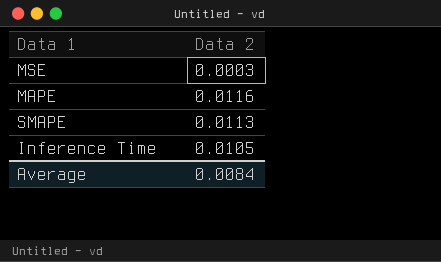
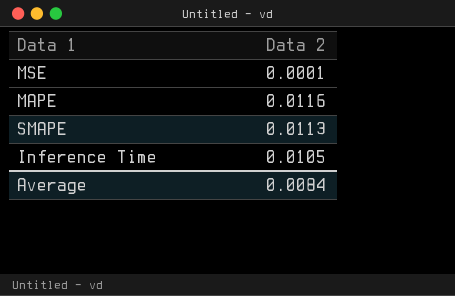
MSE | Data 2: 0.0003 -> 0.0001

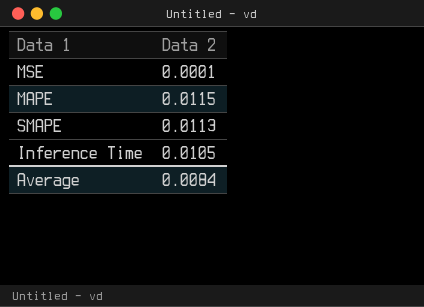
MAPE | Data 2: 0.0116 -> 0.0115

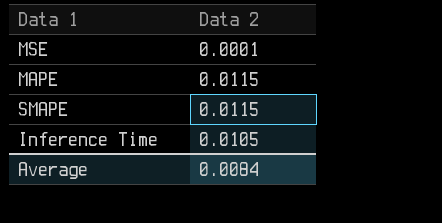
SMAPE | Data 2: 0.0113 -> 0.0115

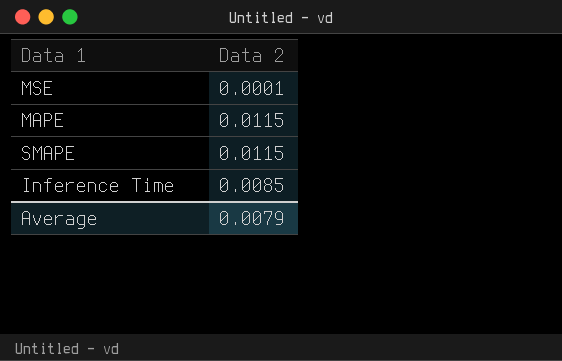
Inference Time | Data 2: 0.0105 -> 0.0085
Average | Data 2: 0.0084 -> 0.0079

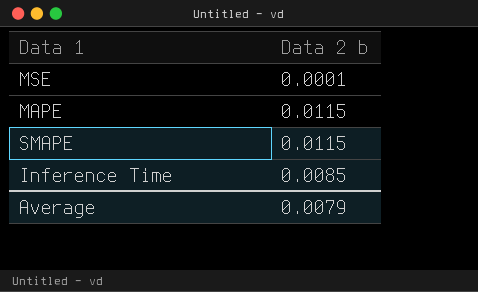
column name: Data 2 -> Data 2 b

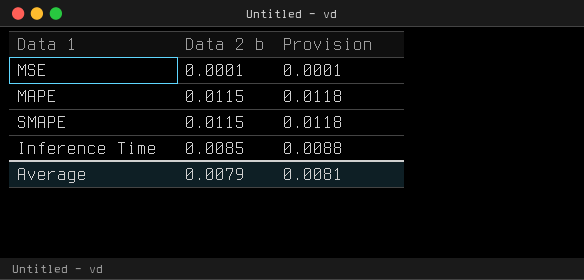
column Provision | formula: none -> [Data 2 b] * 1.03

